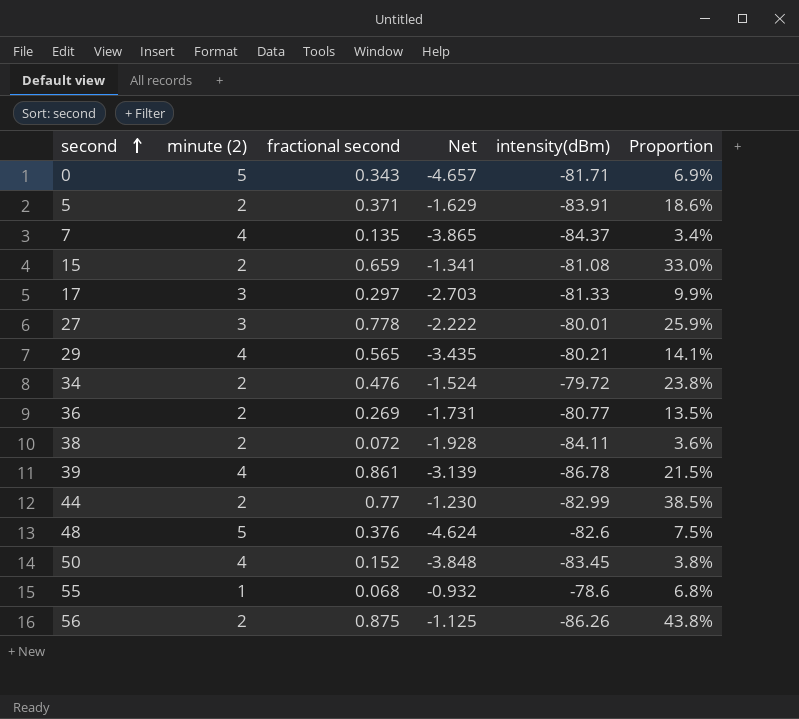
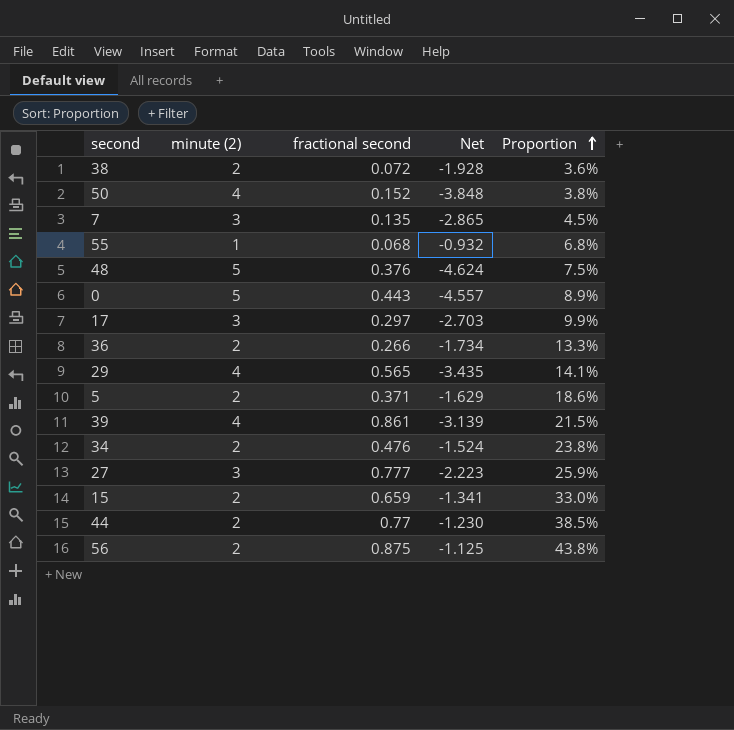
row order: second ascending -> Proportion ascending
column intensity(dBm) | position: 5 -> none
7 | minute (2): 4 -> 3
7 | Net: -3.865 -> -2.865
7 | Proportion: 3.4% -> 4.5%
0 | fractional second: 0.343 -> 0.443
0 | Net: -4.657 -> -4.557
0 | Proportion: 6.9% -> 8.9%
36 | fractional second: 0.269 -> 0.266
36 | Net: -1.731 -> -1.734
36 | Proportion: 13.5% -> 13.3%
27 | fractional second: 0.778 -> 0.777
27 | Net: -2.222 -> -2.223

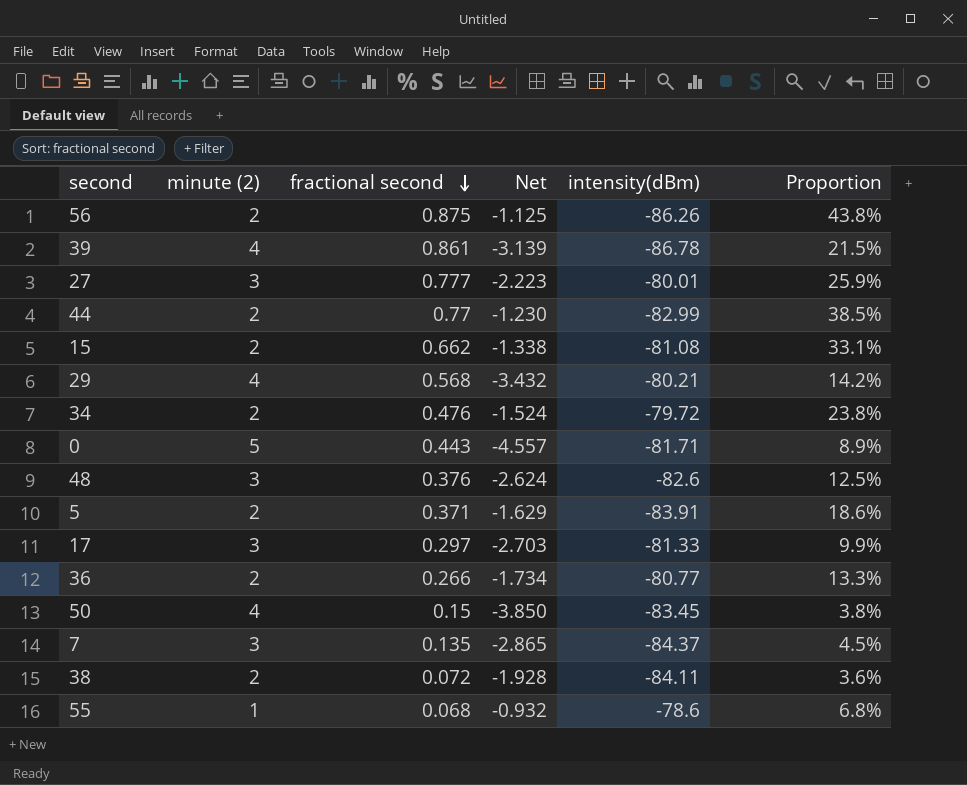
row order: Proportion ascending -> fractional second descending
column intensity(dBm) | position: none -> 5
15 | fractional second: 0.659 -> 0.662
15 | Net: -1.341 -> -1.338
15 | Proportion: 33.0% -> 33.1%
29 | fractional second: 0.565 -> 0.568
29 | Net: -3.435 -> -3.432
29 | Proportion: 14.1% -> 14.2%
48 | minute (2): 5 -> 3
48 | Net: -4.624 -> -2.624
48 | Proportion: 7.5% -> 12.5%
50 | fractional second: 0.152 -> 0.15
50 | Net: -3.848 -> -3.850

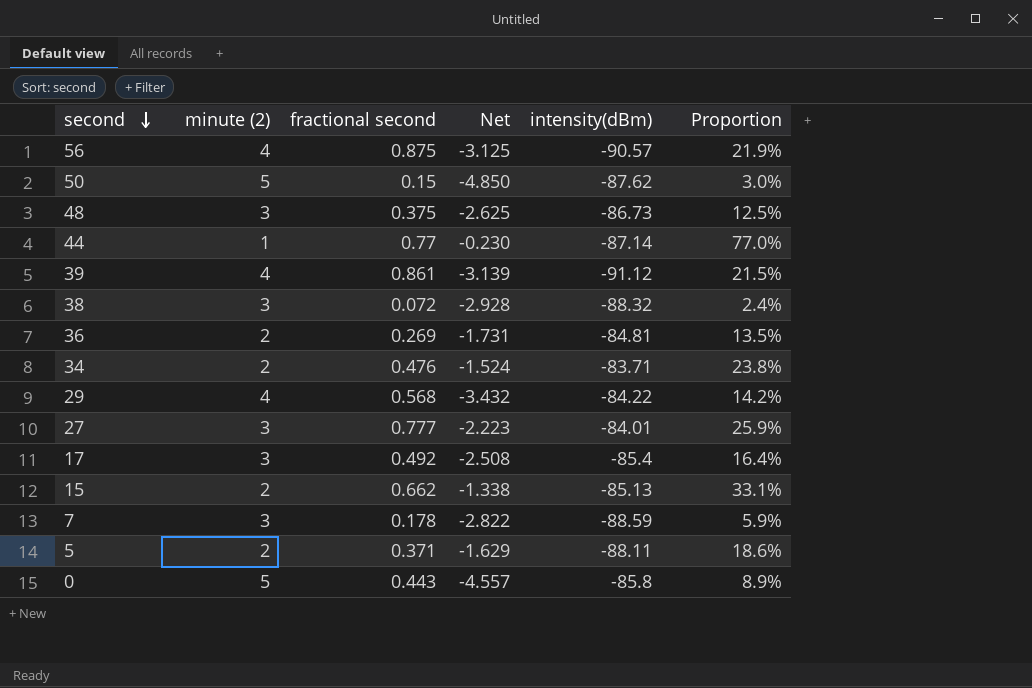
row order: fractional second descending -> second descending
row 55: 1 | 0.068 | -0.932 | -78.6 | 6.8% -> none
56 | minute (2): 2 -> 4
56 | Net: -1.125 -> -3.125
56 | intensity(dBm): -86.26 -> -90.57
56 | Proportion: 43.8% -> 21.9%
50 | minute (2): 4 -> 5
50 | Net: -3.850 -> -4.850
50 | intensity(dBm): -83.45 -> -87.62
50 | Proportion: 3.8% -> 3.0%
48 | fractional second: 0.376 -> 0.375
48 | Net: -2.624 -> -2.625
48 | intensity(dBm): -82.6 -> -86.73
44 | minute (2): 2 -> 1
44 | Net: -1.230 -> -0.230
44 | intensity(dBm): -82.99 -> -87.14
44 | Proportion: 38.5% -> 77.0%
39 | intensity(dBm): -86.78 -> -91.12
38 | minute (2): 2 -> 3
38 | Net: -1.928 -> -2.928
38 | intensity(dBm): -84.11 -> -88.32
38 | Proportion: 3.6% -> 2.4%
36 | fractional second: 0.266 -> 0.269
36 | Net: -1.734 -> -1.731
36 | intensity(dBm): -80.77 -> -84.81
36 | Proportion: 13.3% -> 13.5%
34 | intensity(dBm): -79.72 -> -83.71
29 | intensity(dBm): -80.21 -> -84.22
27 | intensity(dBm): -80.01 -> -84.01
17 | fractional second: 0.297 -> 0.492
17 | Net: -2.703 -> -2.508
17 | intensity(dBm): -81.33 -> -85.4
17 | Proportion: 9.9% -> 16.4%
15 | intensity(dBm): -81.08 -> -85.13
7 | fractional second: 0.135 -> 0.178
7 | Net: -2.865 -> -2.822
7 | intensity(dBm): -84.37 -> -88.59
7 | Proportion: 4.5% -> 5.9%
5 | intensity(dBm): -83.91 -> -88.11
0 | intensity(dBm): -81.71 -> -85.8

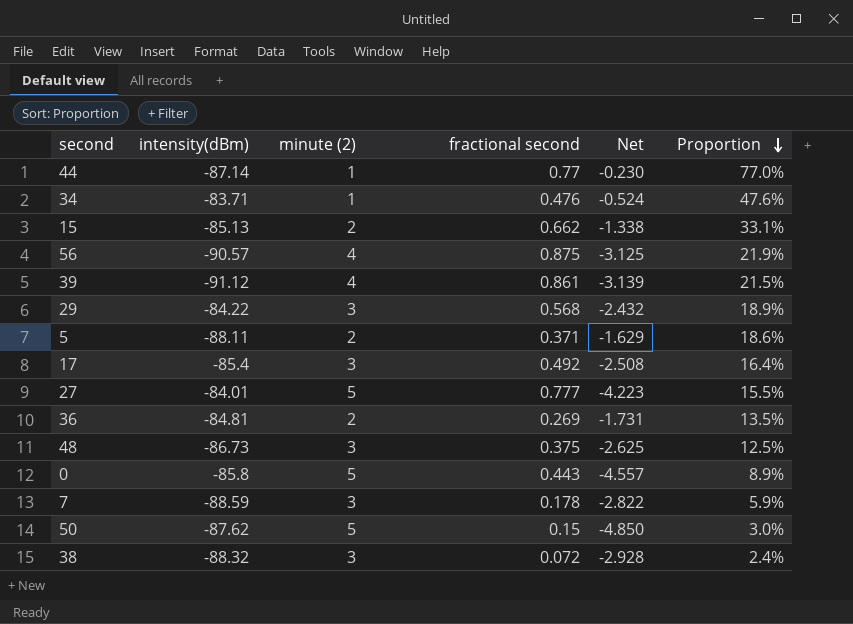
row order: second descending -> Proportion descending
column intensity(dBm) | position: 5 -> 2
34 | minute (2): 2 -> 1
34 | Net: -1.524 -> -0.524
34 | Proportion: 23.8% -> 47.6%
29 | minute (2): 4 -> 3
29 | Net: -3.432 -> -2.432
29 | Proportion: 14.2% -> 18.9%
27 | minute (2): 3 -> 5
27 | Net: -2.223 -> -4.223
27 | Proportion: 25.9% -> 15.5%

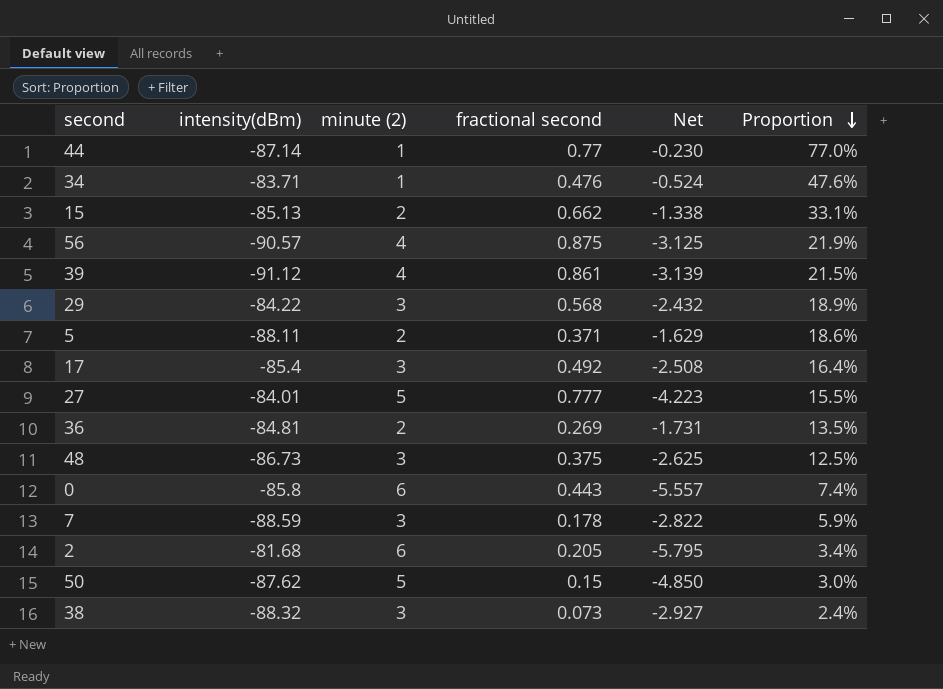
0 | minute (2): 5 -> 6
0 | Net: -4.557 -> -5.557
0 | Proportion: 8.9% -> 7.4%
row 2: none -> -81.68 | 6 | 0.205 | -5.795 | 3.4%
38 | fractional second: 0.072 -> 0.073
38 | Net: -2.928 -> -2.927

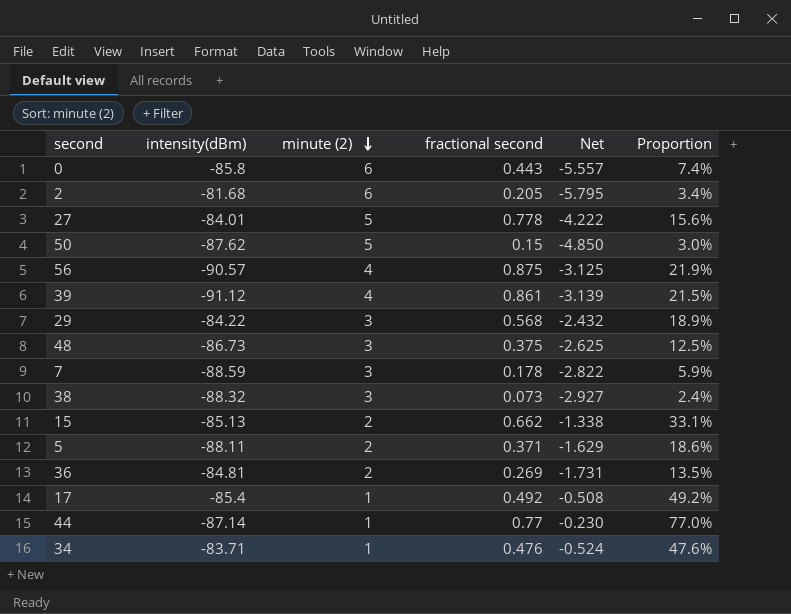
row order: Proportion descending -> minute (2) descending
27 | fractional second: 0.777 -> 0.778
27 | Net: -4.223 -> -4.222
27 | Proportion: 15.5% -> 15.6%
17 | minute (2): 3 -> 1
17 | Net: -2.508 -> -0.508
17 | Proportion: 16.4% -> 49.2%

